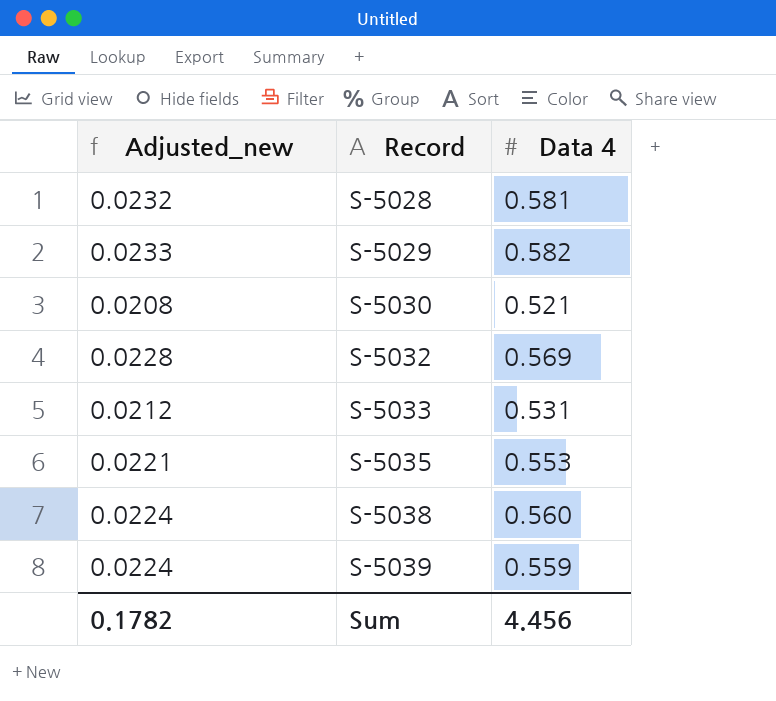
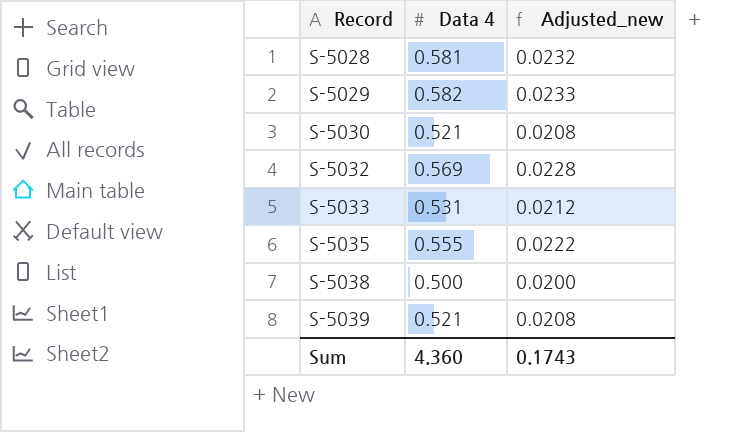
column Adjusted_new | position: 1 -> 3
S-5035 | Data 4: 0.553 -> 0.555
S-5035 | Adjusted_new: 0.0221 -> 0.0222
S-5038 | Data 4: 0.560 -> 0.500
S-5038 | Adjusted_new: 0.0224 -> 0.0200
S-5039 | Data 4: 0.559 -> 0.521
S-5039 | Adjusted_new: 0.0224 -> 0.0208
Sum | Data 4: 4.456 -> 4.360
Sum | Adjusted_new: 0.1782 -> 0.1743

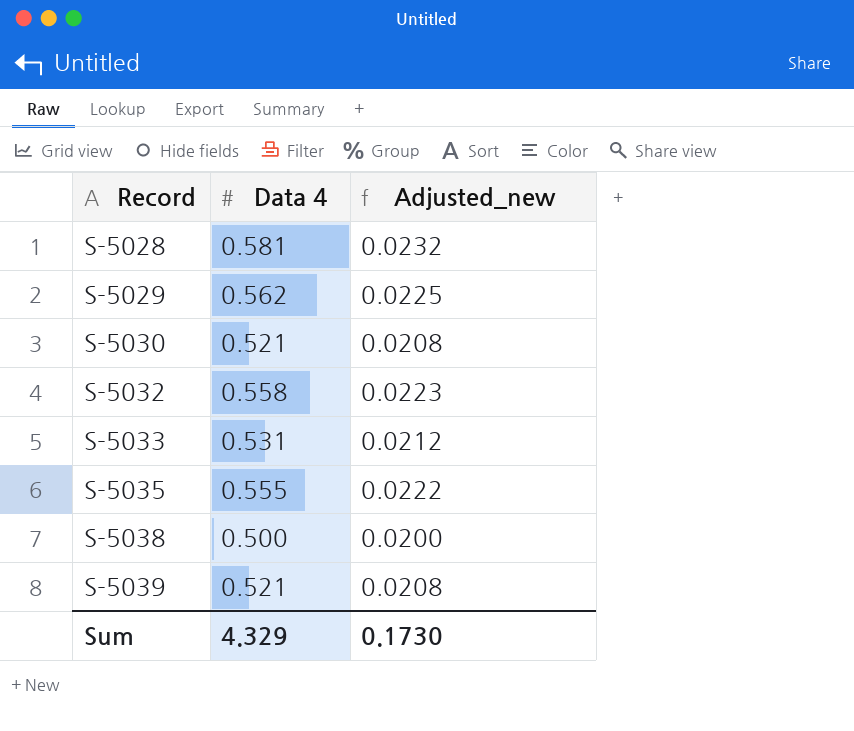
S-5029 | Data 4: 0.582 -> 0.562
S-5029 | Adjusted_new: 0.0233 -> 0.0225
S-5032 | Data 4: 0.569 -> 0.558
S-5032 | Adjusted_new: 0.0228 -> 0.0223
Sum | Data 4: 4.360 -> 4.329
Sum | Adjusted_new: 0.1743 -> 0.1730

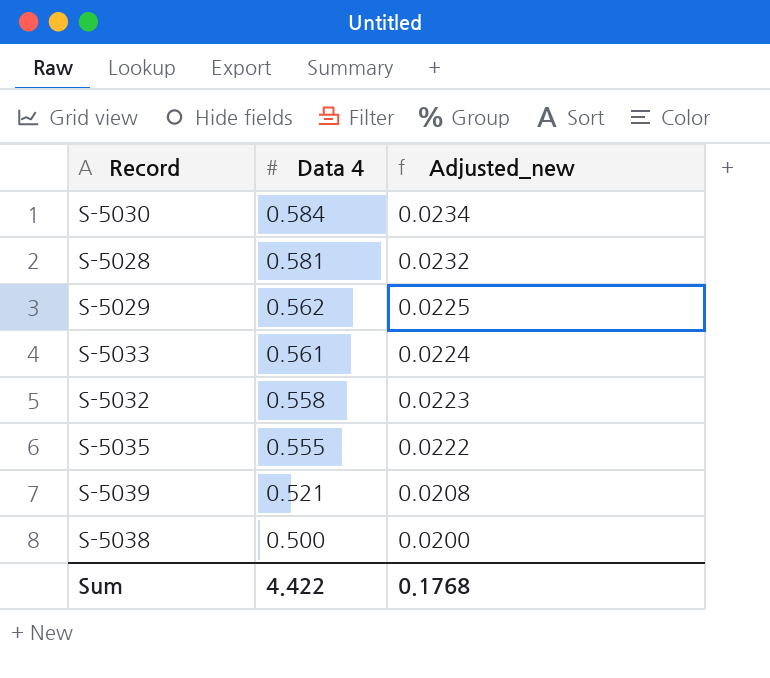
row order: Record ascending -> Data 4 descending
S-5030 | Data 4: 0.521 -> 0.584
S-5030 | Adjusted_new: 0.0208 -> 0.0234
S-5033 | Data 4: 0.531 -> 0.561
S-5033 | Adjusted_new: 0.0212 -> 0.0224
Sum | Data 4: 4.329 -> 4.422
Sum | Adjusted_new: 0.1730 -> 0.1768

